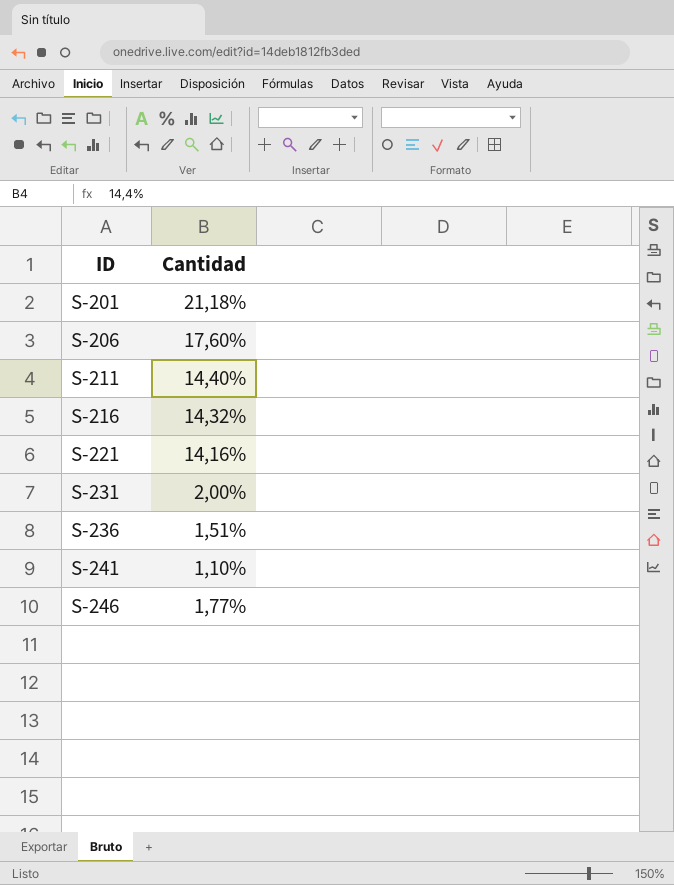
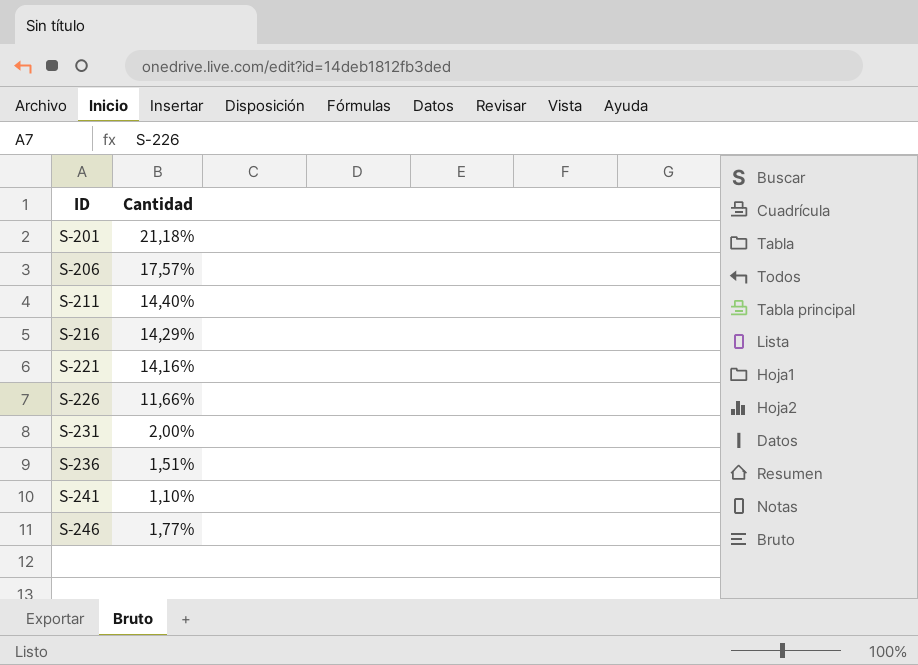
S-206 | Cantidad: 17,60% -> 17,57%
S-216 | Cantidad: 14,32% -> 14,29%
row S-226: none -> 11,66%

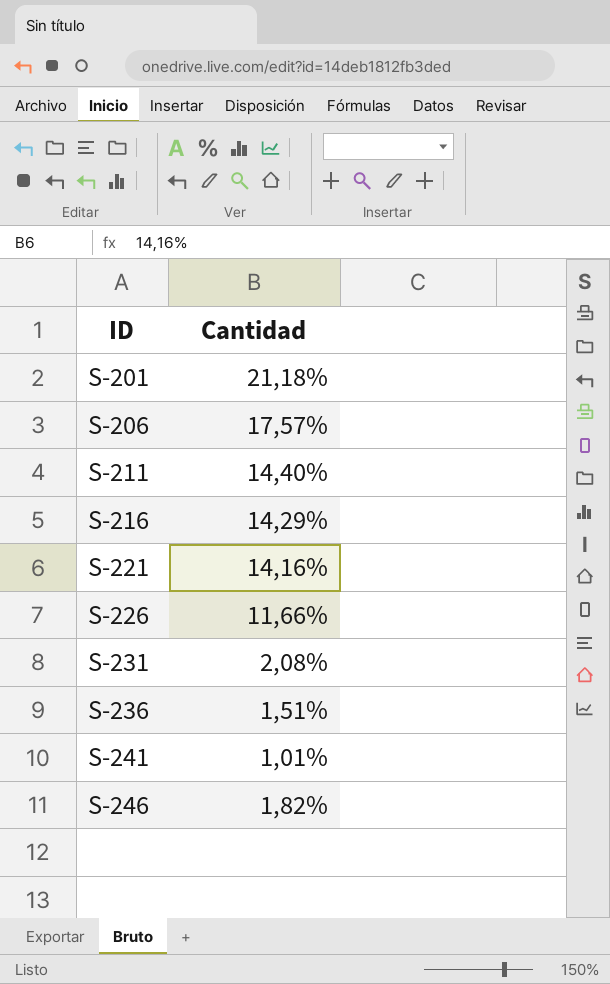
S-231 | Cantidad: 2,00% -> 2,08%
S-241 | Cantidad: 1,10% -> 1,01%
S-246 | Cantidad: 1,77% -> 1,82%

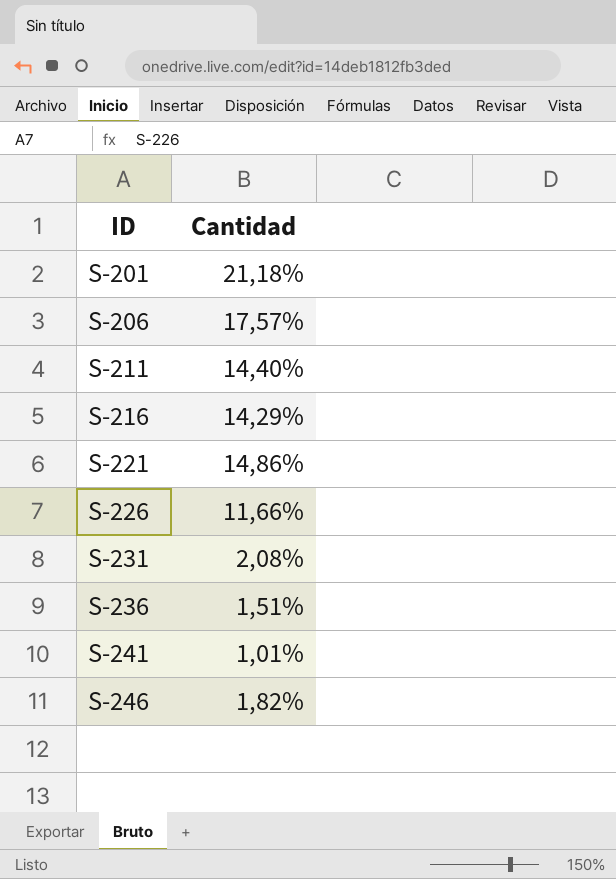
S-221 | Cantidad: 14,16% -> 14,86%

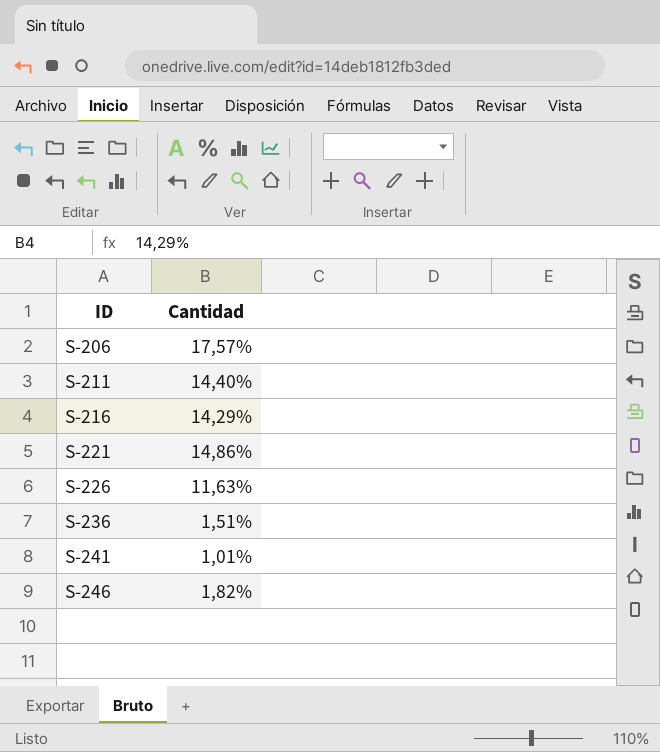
row S-201: 21,18% -> none
row S-231: 2,08% -> none
S-226 | Cantidad: 11,66% -> 11,63%

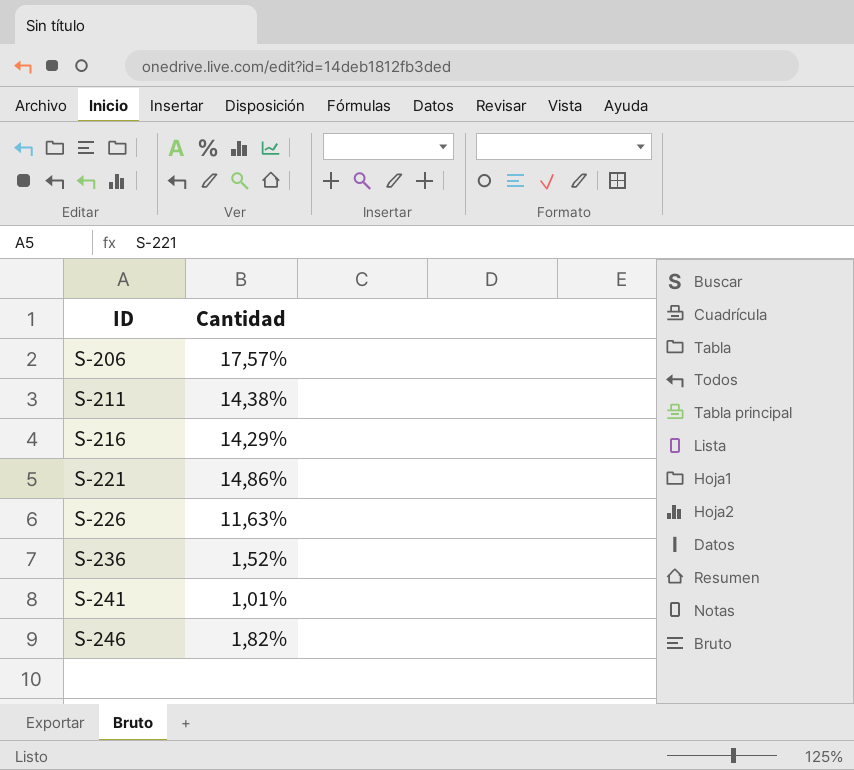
S-211 | Cantidad: 14,40% -> 14,38%
S-236 | Cantidad: 1,51% -> 1,52%

